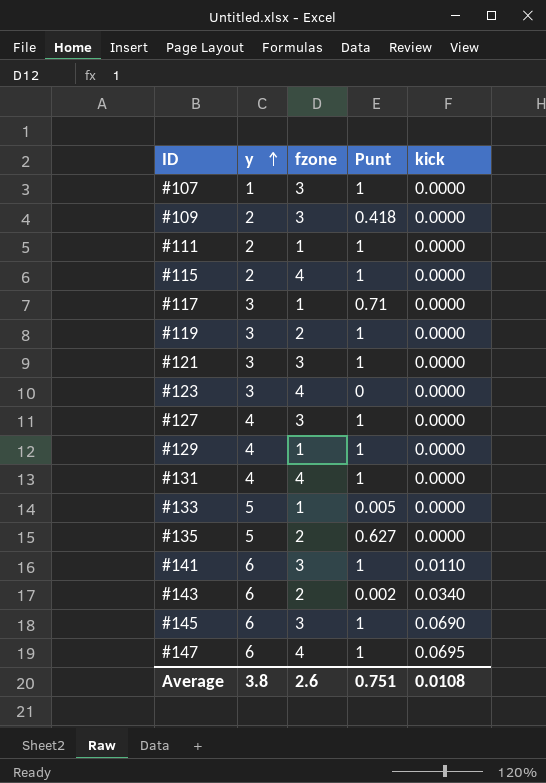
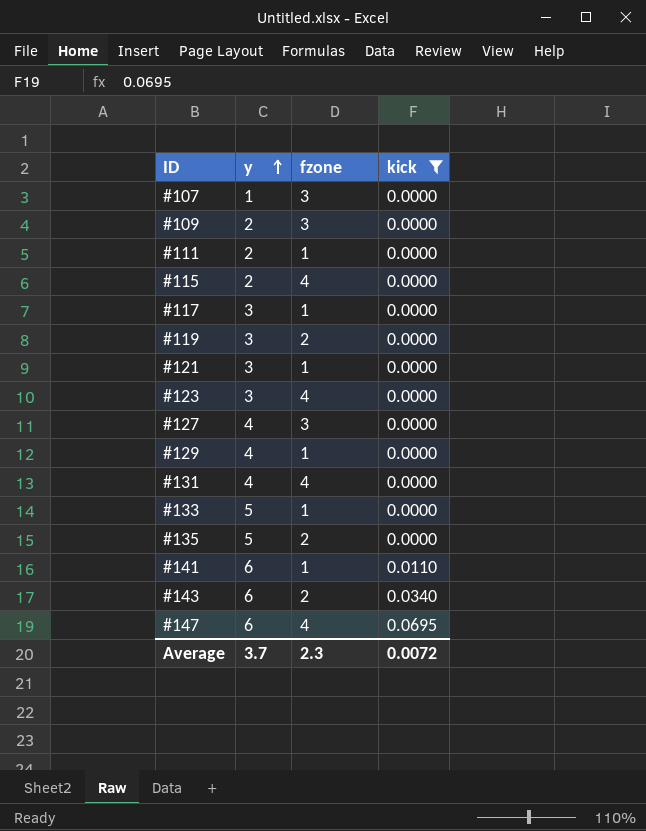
filter: none -> kick != 0.0690
column Punt | position: 4 -> none
#121 | fzone: 3 -> 1
#141 | fzone: 3 -> 1
Average | y: 3.8 -> 3.7
Average | fzone: 2.6 -> 2.3
Average | kick: 0.0108 -> 0.0072

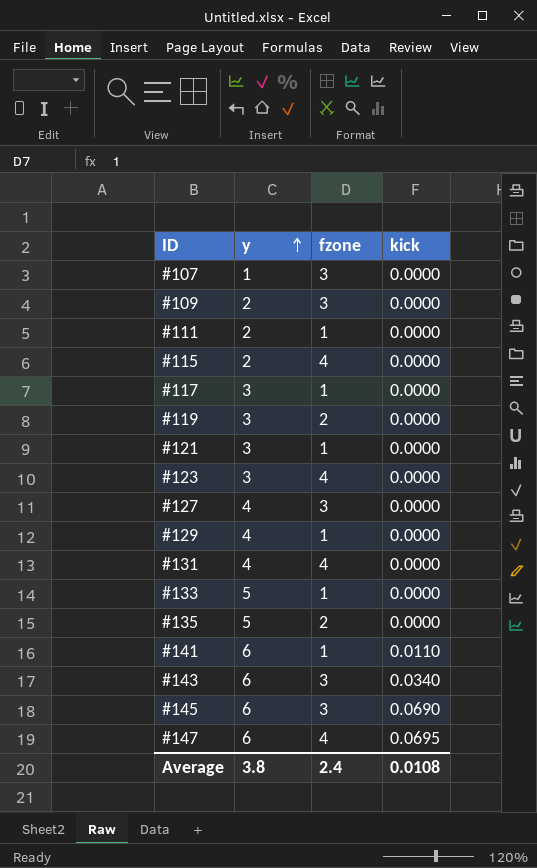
filter: kick != 0.0690 -> none
#143 | fzone: 2 -> 3
Average | y: 3.7 -> 3.8
Average | fzone: 2.3 -> 2.4
Average | kick: 0.0072 -> 0.0108

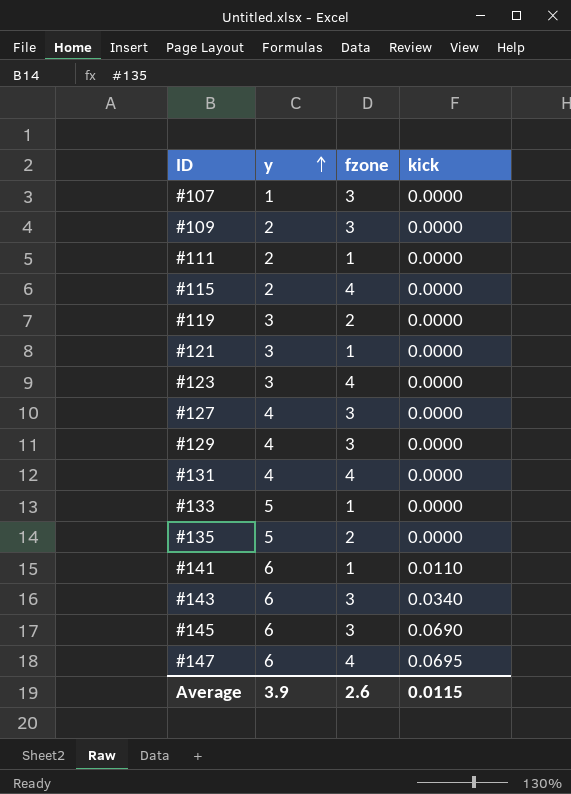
row #117: 3 | 1 | 0.0000 -> none
#129 | fzone: 1 -> 3
Average | y: 3.8 -> 3.9
Average | fzone: 2.4 -> 2.6
Average | kick: 0.0108 -> 0.0115

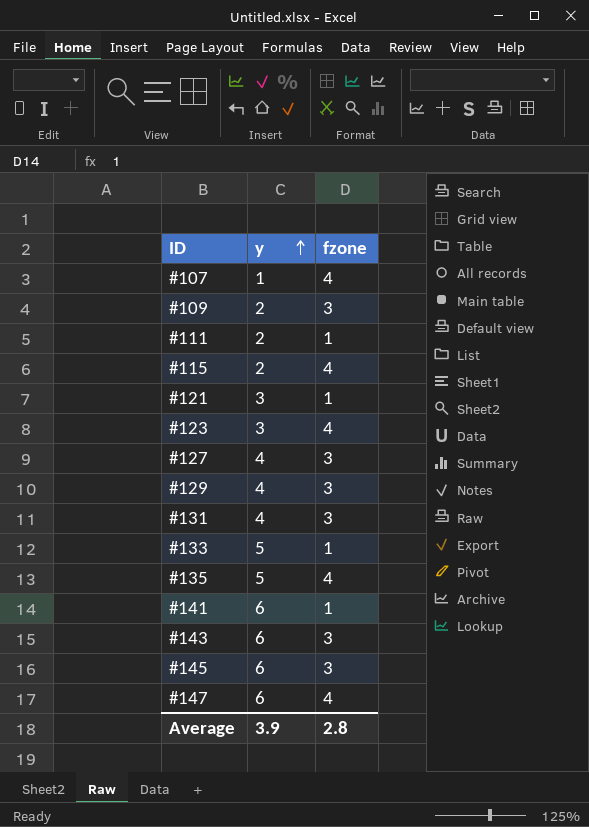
column kick | position: 4 -> none
row #119: 3 | 2 | 0.0000 -> none
#107 | fzone: 3 -> 4
#131 | fzone: 4 -> 3
#135 | fzone: 2 -> 4
Average | fzone: 2.6 -> 2.8

